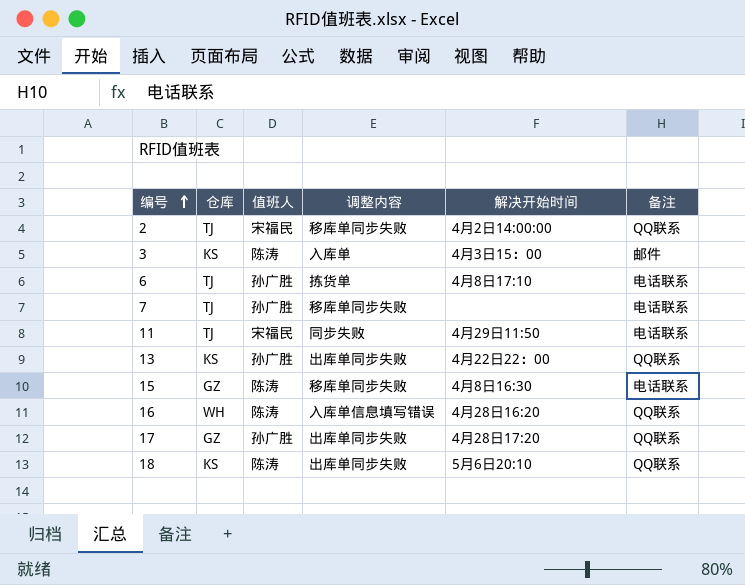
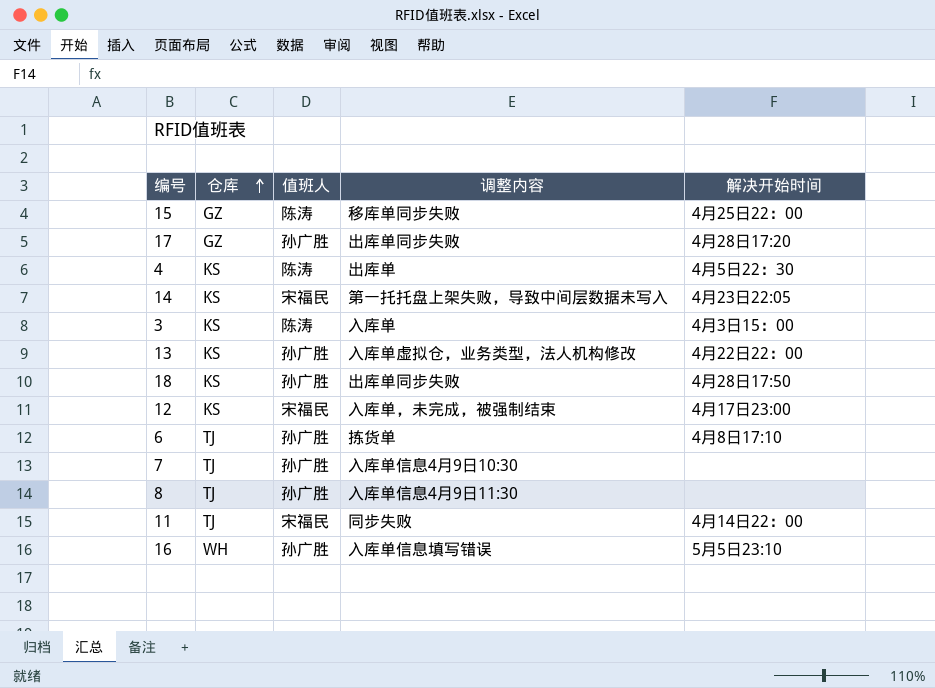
row order: 编号 ascending -> 仓库 ascending
column 备注 | position: 6 -> none
row 2: TJ | 宋福民 | 移库单同步失败 | 4月2日14:00:00 | QQ联系 -> none
15 | 解决开始时间: 4月8日16:30 -> 4月25日22：00
row 4: none -> KS | 陈涛 | 出库单 | 4月5日22：30
row 14: none -> KS | 宋福民 | 第一托托盘上架失败，导致中间层数据未写入 | 4月23日22:05
13 | 调整内容: 出库单同步失败 -> 入库单虚拟仓，业务类型，法人机构修改
18 | 值班人: 陈涛 -> 孙广胜
18 | 解决开始时间: 5月6日20:10 -> 4月28日17:50
row 12: none -> KS | 宋福民 | 入库单，未完成，被强制结束 | 4月17日23:00
7 | 调整内容: 移库单同步失败 -> 入库单信息4月9日10:30
row 8: none -> TJ | 孙广胜 | 入库单信息4月9日11:30 | none
11 | 解决开始时间: 4月29日11:50 -> 4月14日22：00
16 | 值班人: 陈涛 -> 孙广胜
16 | 解决开始时间: 4月28日16:20 -> 5月5日23:10

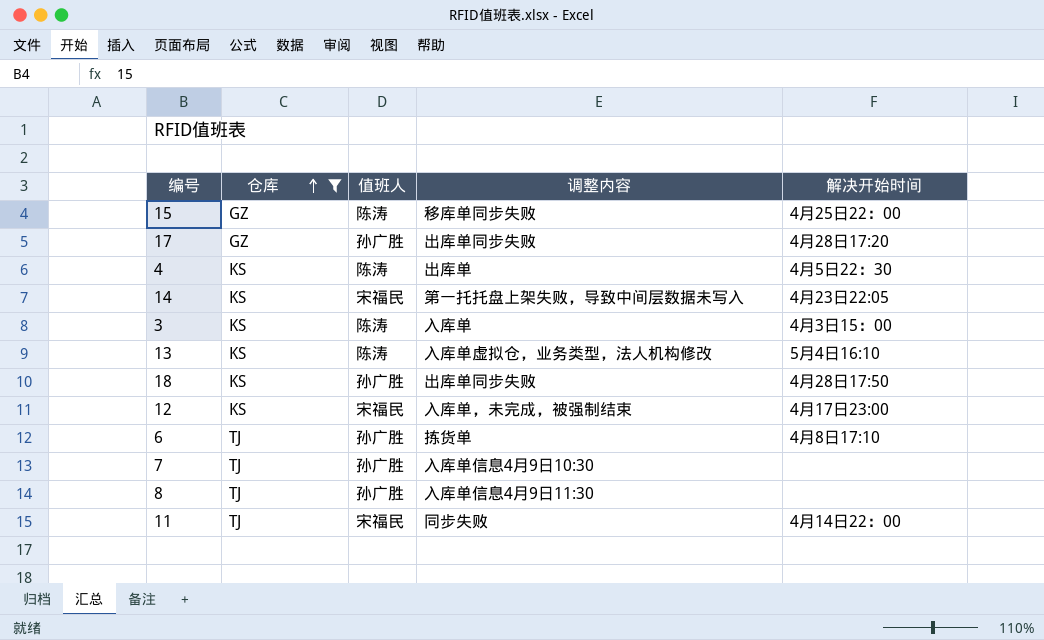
filter: none -> 仓库 != WH
13 | 值班人: 孙广胜 -> 陈涛
13 | 解决开始时间: 4月22日22：00 -> 5月4日16:10

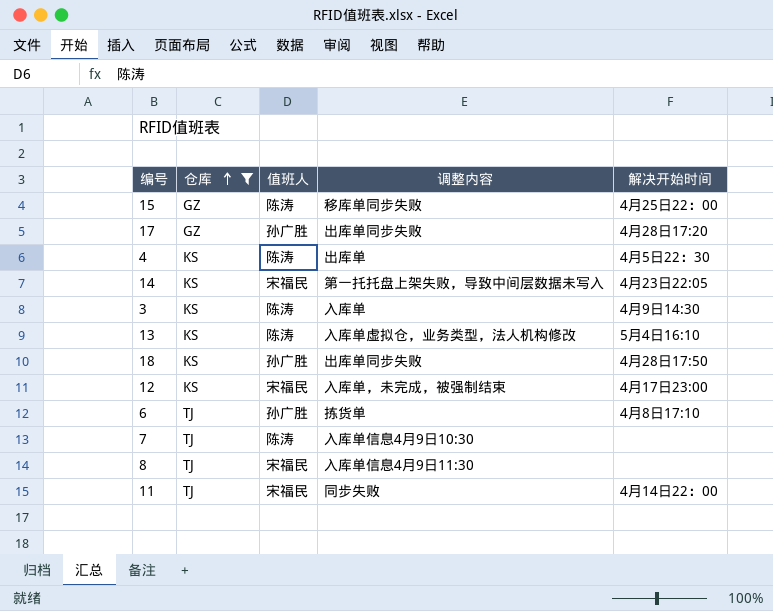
3 | 解决开始时间: 4月3日15：00 -> 4月9日14:30
7 | 值班人: 孙广胜 -> 陈涛
8 | 值班人: 孙广胜 -> 宋福民

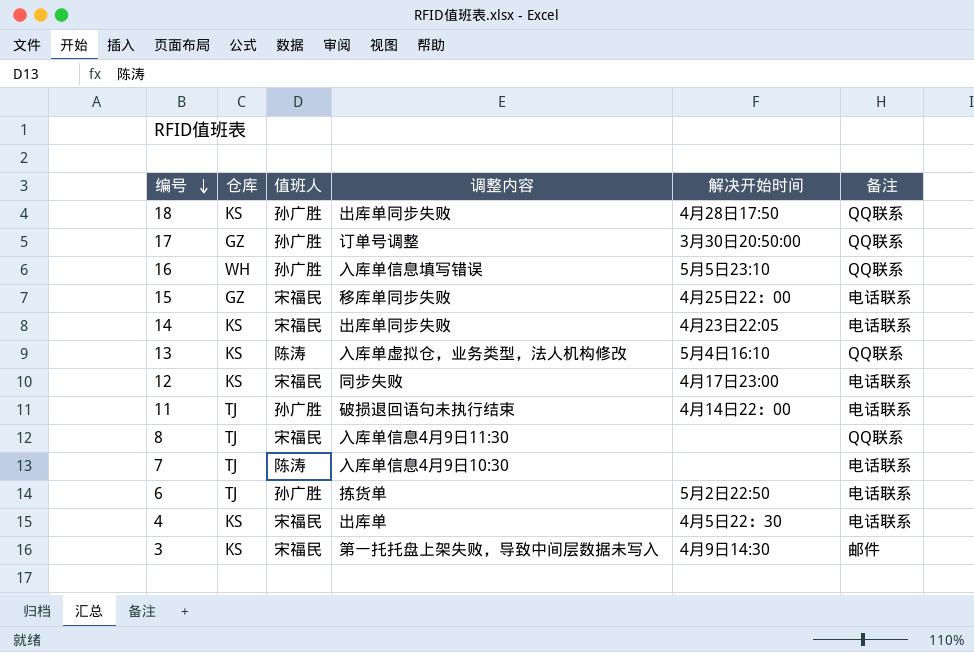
filter: 仓库 != WH -> none
row order: 仓库 ascending -> 编号 descending
column 备注 | position: none -> 6
17 | 调整内容: 出库单同步失败 -> 订单号调整
17 | 解决开始时间: 4月28日17:20 -> 3月30日20:50:00
15 | 值班人: 陈涛 -> 宋福民
14 | 调整内容: 第一托托盘上架失败，导致中间层数据未写入 -> 出库单同步失败
12 | 调整内容: 入库单，未完成，被强制结束 -> 同步失败
11 | 值班人: 宋福民 -> 孙广胜
11 | 调整内容: 同步失败 -> 破损退回语句未执行结束
6 | 解决开始时间: 4月8日17:10 -> 5月2日22:50
4 | 值班人: 陈涛 -> 宋福民
3 | 值班人: 陈涛 -> 宋福民
3 | 调整内容: 入库单 -> 第一托托盘上架失败，导致中间层数据未写入

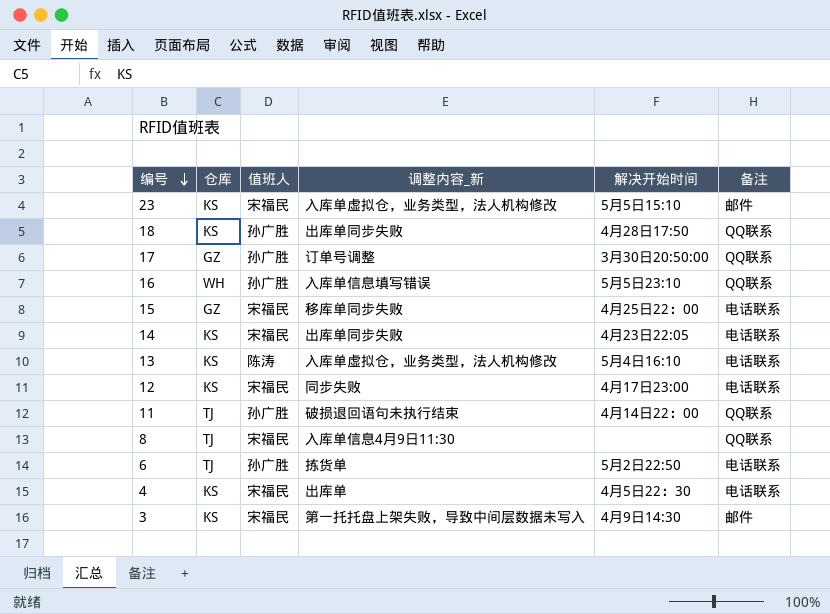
column name: 调整内容 -> 调整内容_新
row 7: TJ | 陈涛 | 入库单信息4月9日10:30 | none | 电话联系 -> none
row 23: none -> KS | 宋福民 | 入库单虚拟仓，业务类型，法人机构修改 | 5月5日15:10 | 邮件
13 | 备注: QQ联系 -> 电话联系
11 | 备注: 电话联系 -> QQ联系

